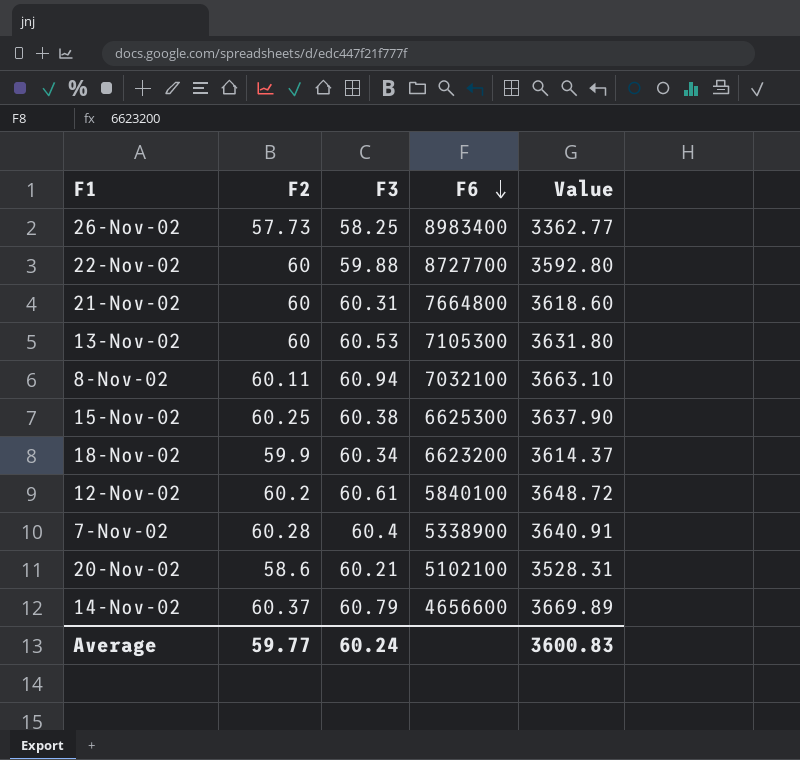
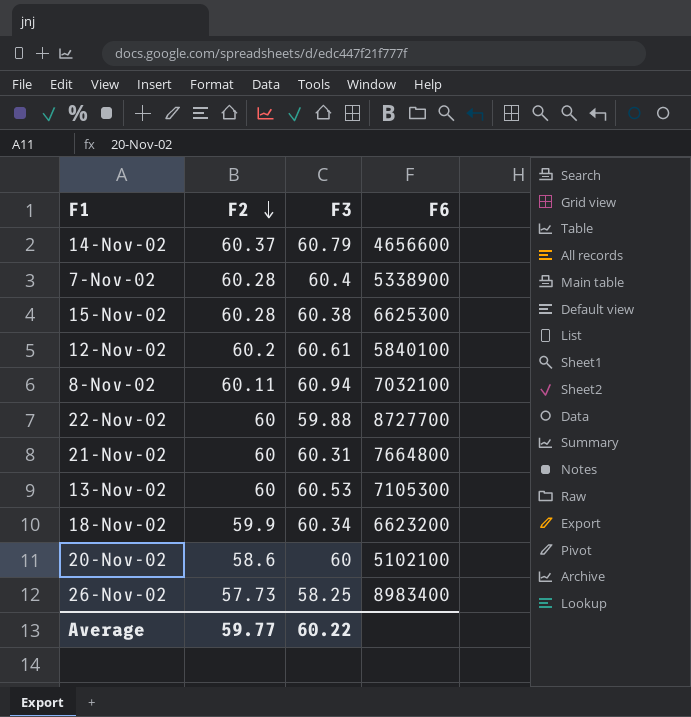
row order: F6 descending -> F2 descending
column Value | formula: [F2] * [F3] -> none
15-Nov-02 | F2: 60.25 -> 60.28
20-Nov-02 | F3: 60.21 -> 60
Average | F3: 60.24 -> 60.22

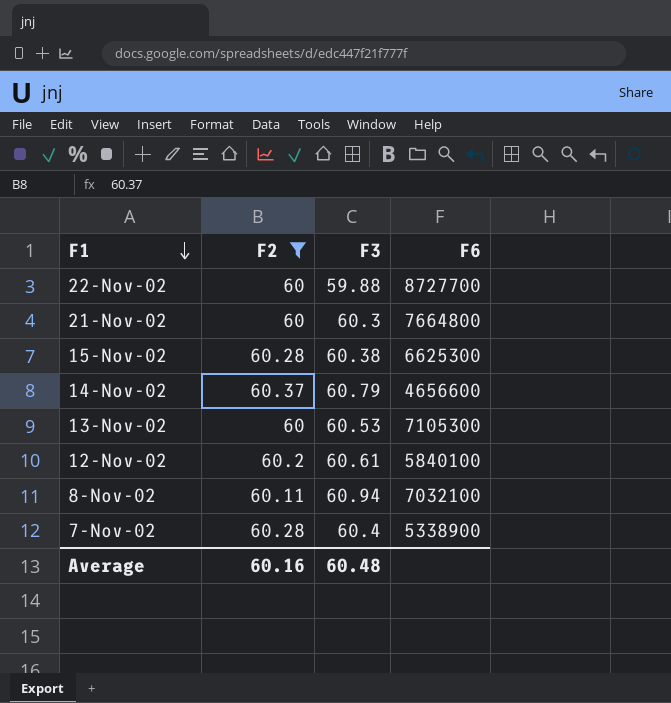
filter: none -> F2 >= 60
row order: F2 descending -> F1 descending
21-Nov-02 | F3: 60.31 -> 60.3
Average | F2: 59.77 -> 60.16
Average | F3: 60.22 -> 60.48

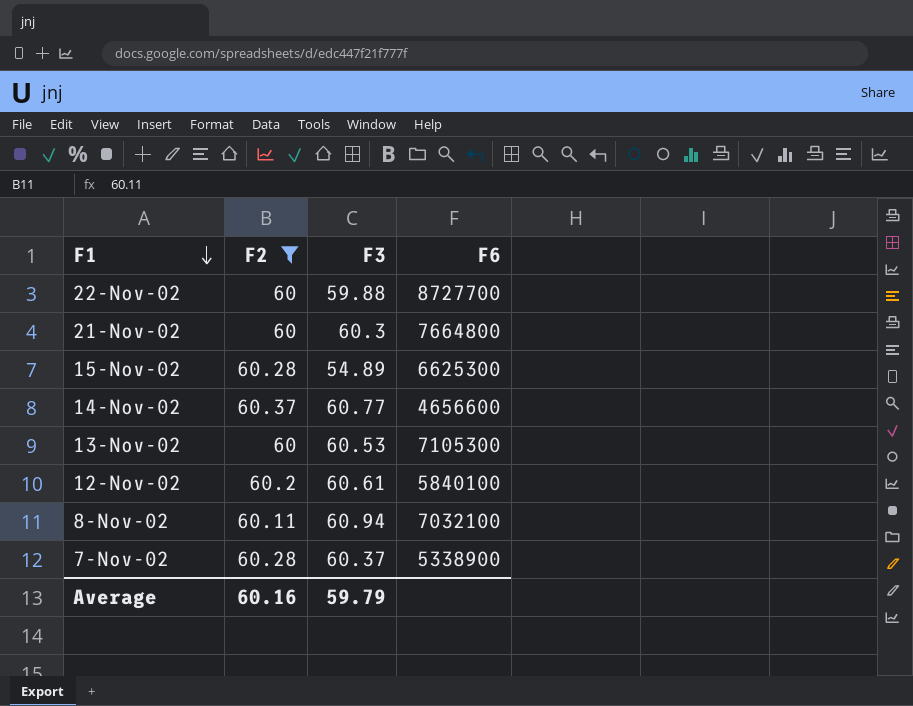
15-Nov-02 | F3: 60.38 -> 54.89
14-Nov-02 | F3: 60.79 -> 60.77
7-Nov-02 | F3: 60.4 -> 60.37
Average | F3: 60.48 -> 59.79

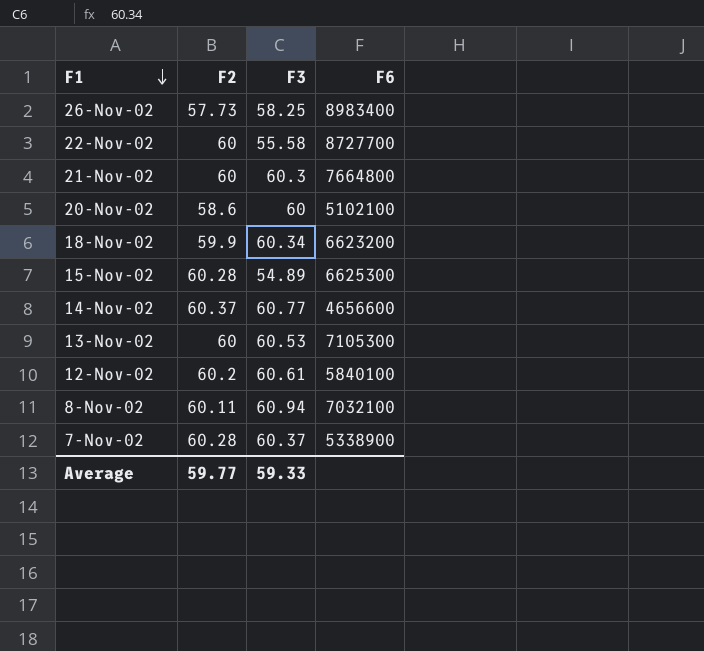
filter: F2 >= 60 -> none
22-Nov-02 | F3: 59.88 -> 55.58
Average | F2: 60.16 -> 59.77
Average | F3: 59.79 -> 59.33

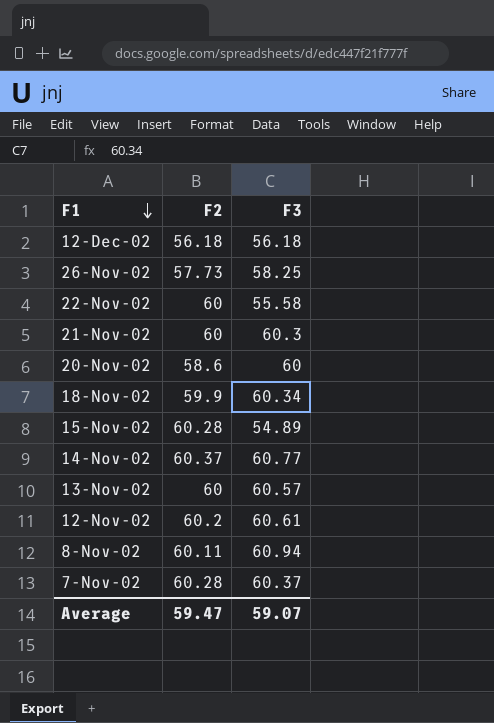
column F6 | position: 4 -> none
row 12-Dec-02: none -> 56.18 | 56.18
13-Nov-02 | F3: 60.53 -> 60.57
Average | F2: 59.77 -> 59.47
Average | F3: 59.33 -> 59.07

